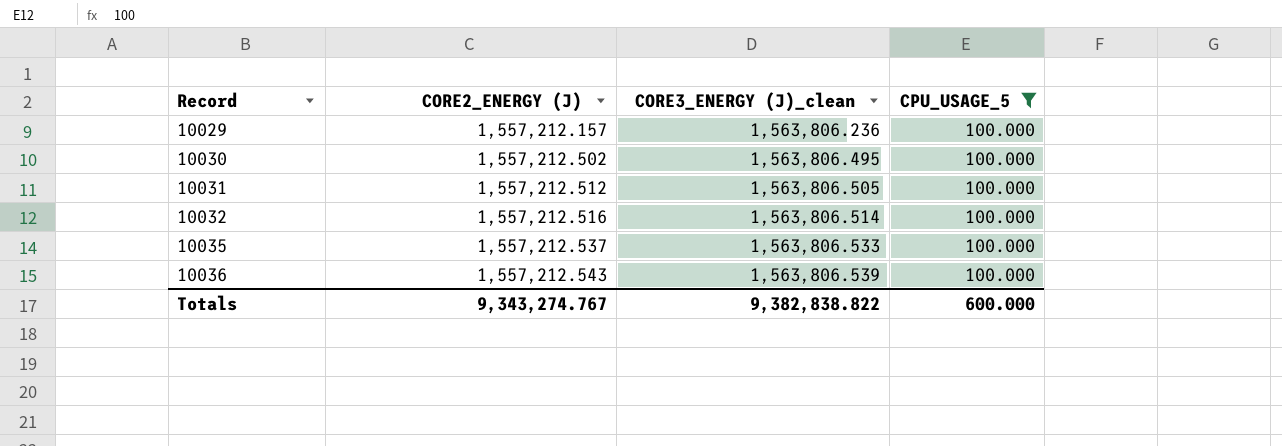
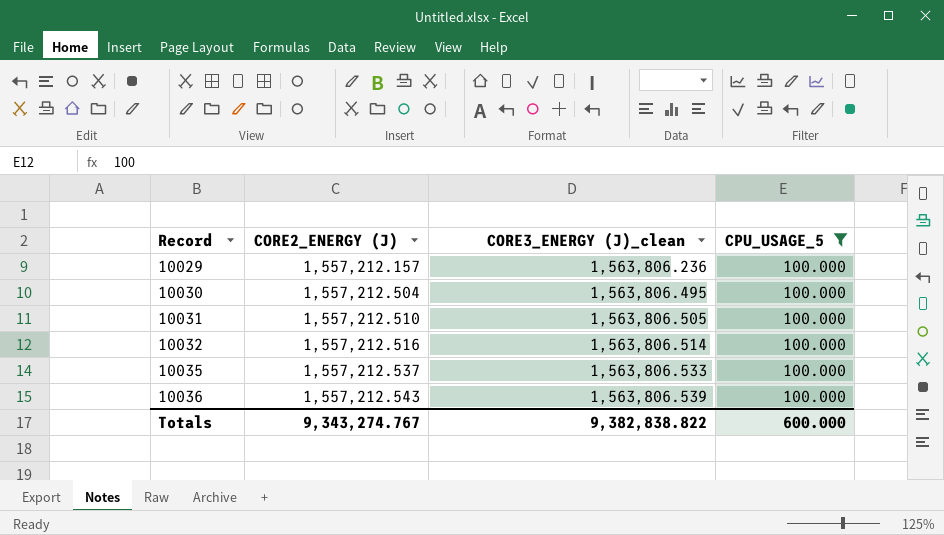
10030 | CORE2_ENERGY (J): 1,557,212.502 -> 1,557,212.504
10031 | CORE2_ENERGY (J): 1,557,212.512 -> 1,557,212.510

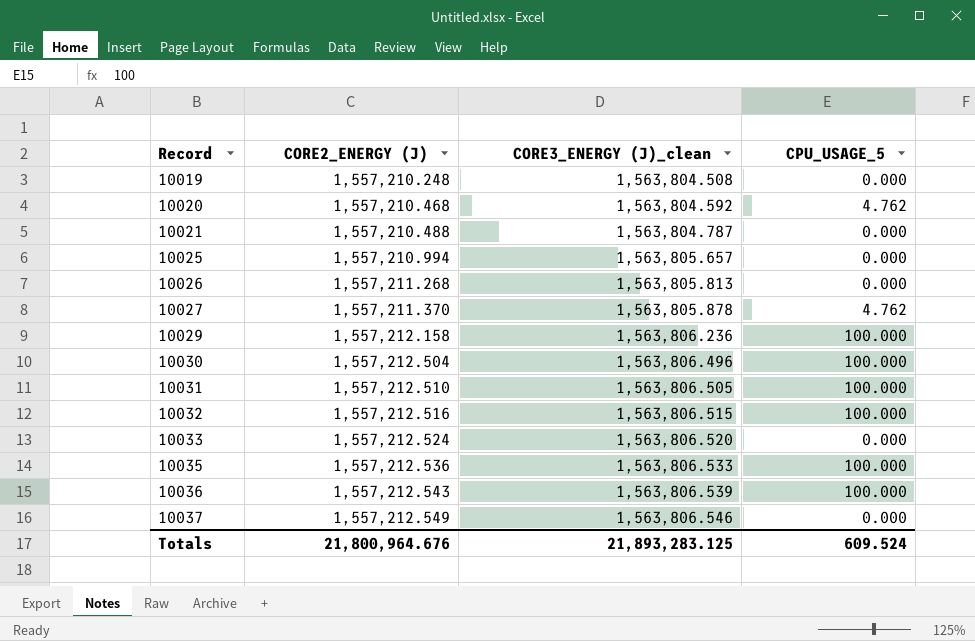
filter: CPU_USAGE_5 = 100.000 -> none
10029 | CORE2_ENERGY (J): 1,557,212.157 -> 1,557,212.158
10030 | CORE3_ENERGY (J)_clean: 1,563,806.495 -> 1,563,806.496
10032 | CORE3_ENERGY (J)_clean: 1,563,806.514 -> 1,563,806.515
10035 | CORE2_ENERGY (J): 1,557,212.537 -> 1,557,212.536
Totals | CORE2_ENERGY (J): 9,343,274.767 -> 21,800,964.676
Totals | CORE3_ENERGY (J)_clean: 9,382,838.822 -> 21,893,283.125
Totals | CPU_USAGE_5: 600.000 -> 609.524

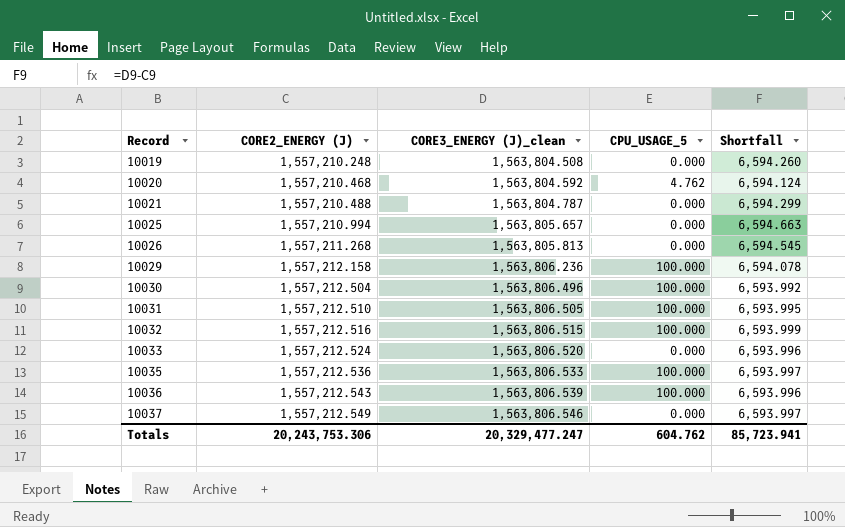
column Shortfall | formula: none -> [CORE3_ENERGY (J)_clean] - [CORE2_ENERGY (J)]
row 10027: 1,557,211.370 | 1,563,805.878 | 4.762 -> none
Totals | CORE2_ENERGY (J): 21,800,964.676 -> 20,243,753.306
Totals | CORE3_ENERGY (J)_clean: 21,893,283.125 -> 20,329,477.247
Totals | CPU_USAGE_5: 609.524 -> 604.762

